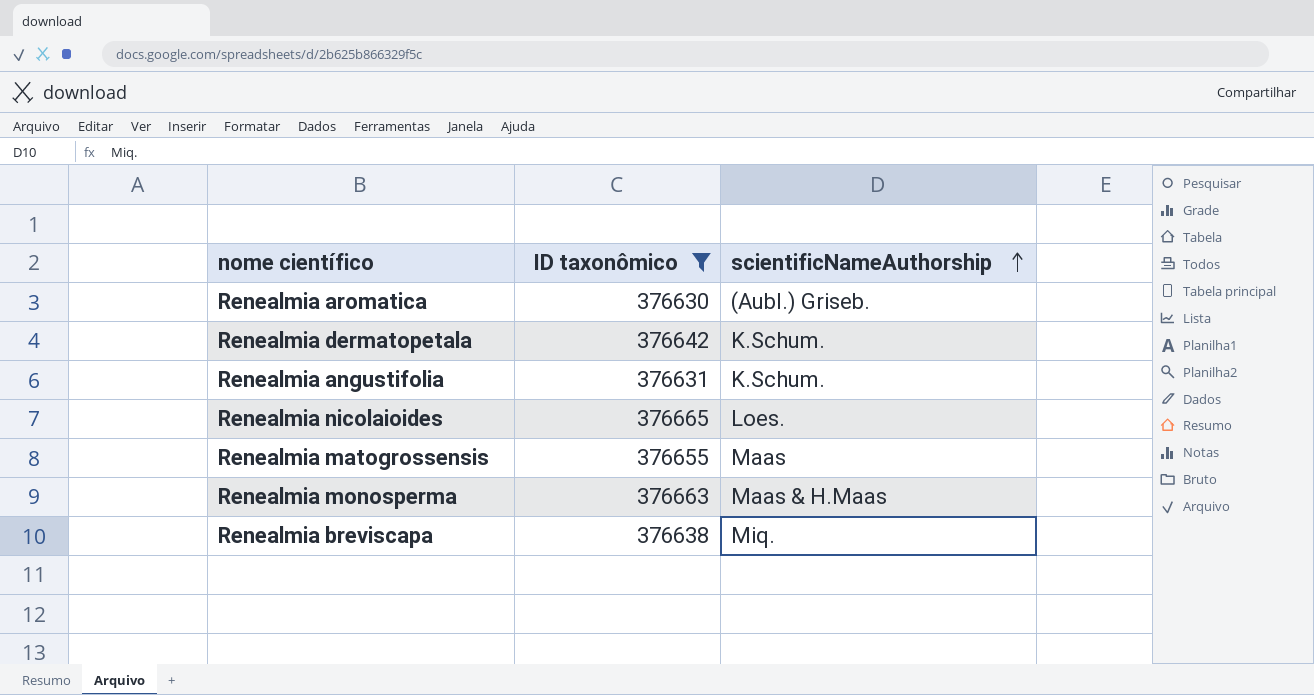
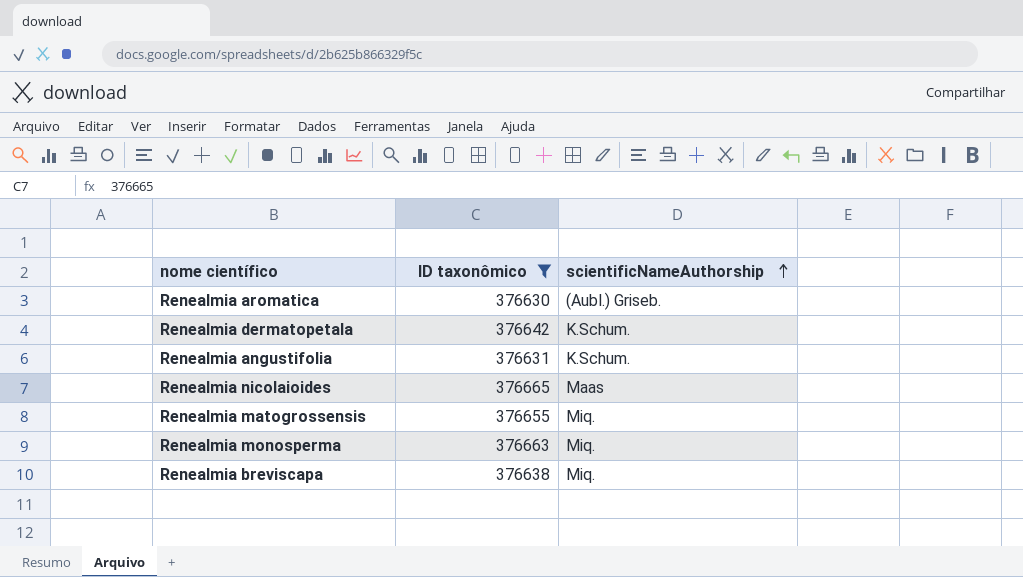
Renealmia nicolaioides | scientificNameAuthorship: Loes. -> Maas
Renealmia matogrossensis | scientificNameAuthorship: Maas -> Miq.
Renealmia monosperma | scientificNameAuthorship: Maas & H.Maas -> Miq.

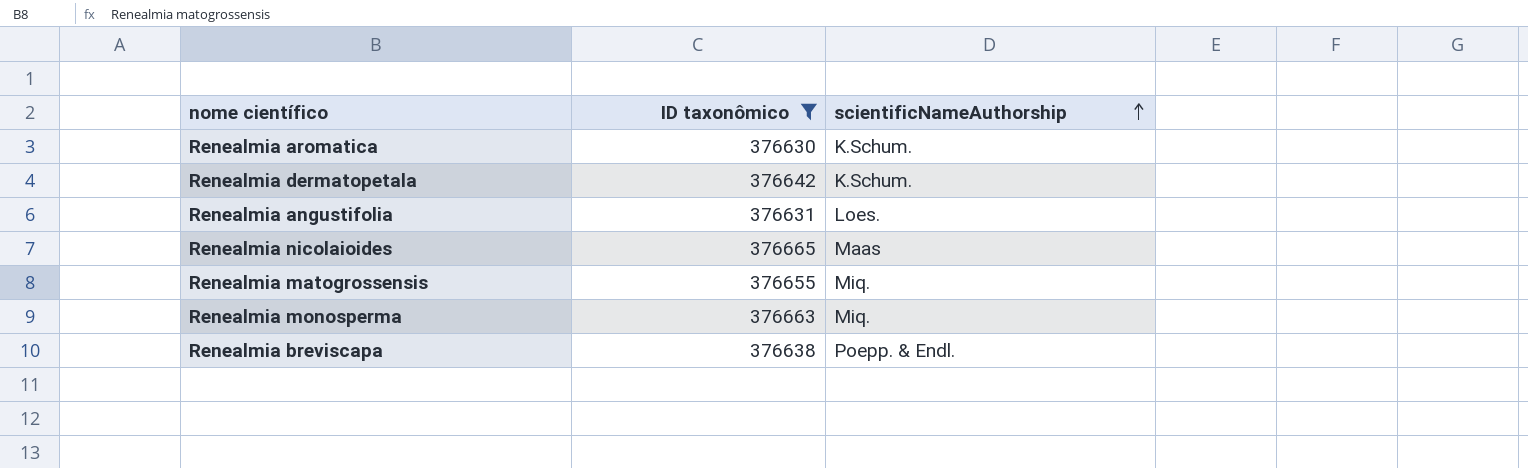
Renealmia aromatica | scientificNameAuthorship: (Aubl.) Griseb. -> K.Schum.
Renealmia angustifolia | scientificNameAuthorship: K.Schum. -> Loes.
Renealmia breviscapa | scientificNameAuthorship: Miq. -> Poepp. & Endl.

